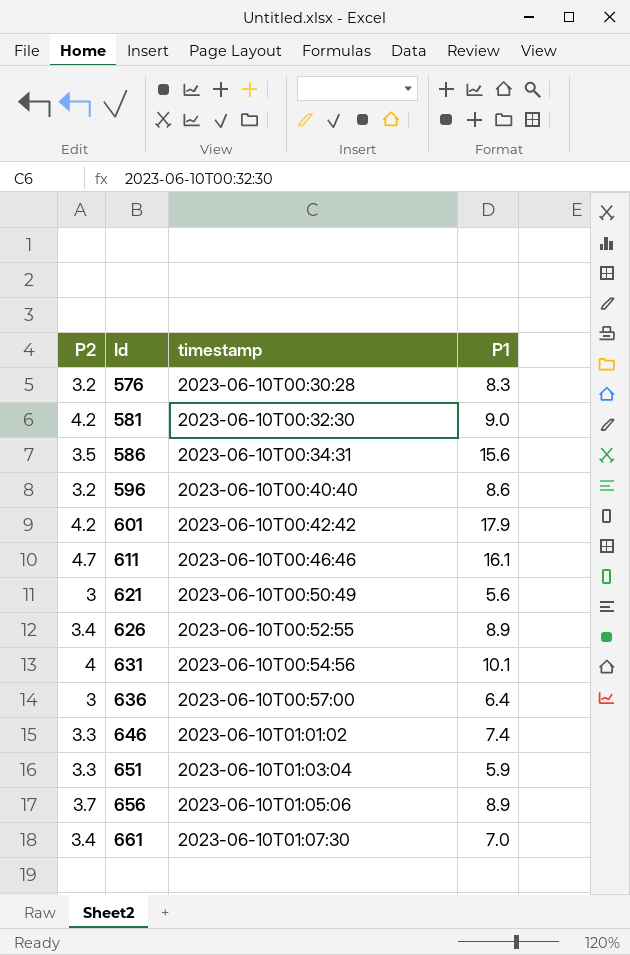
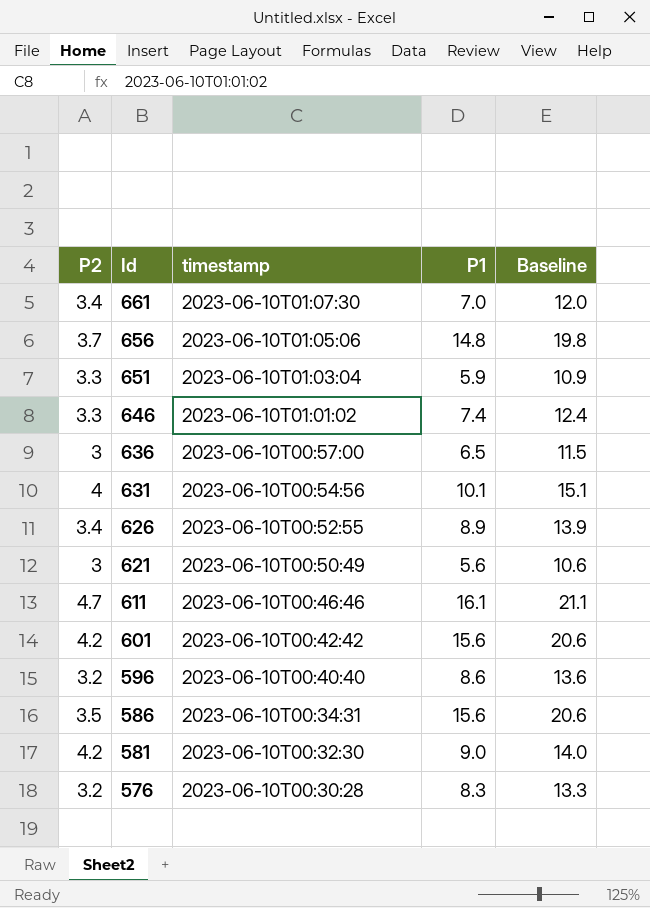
row order: Id ascending -> Id descending
column Baseline | formula: none -> [P1] + 5
656 | P1: 8.9 -> 14.8
636 | P1: 6.4 -> 6.5
601 | P1: 17.9 -> 15.6

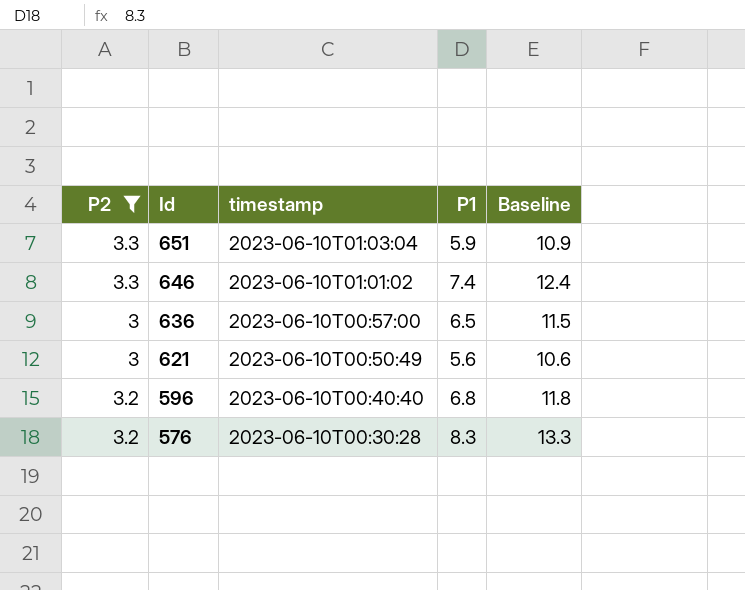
filter: none -> P2 <= 3.3
596 | P1: 8.6 -> 6.8
596 | Baseline: 13.6 -> 11.8

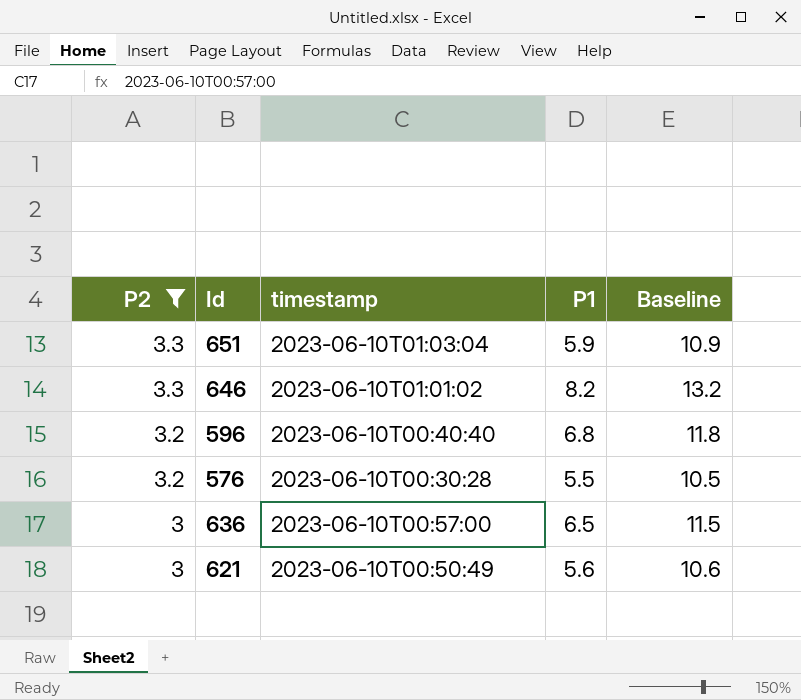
row order: Id descending -> P2 descending
646 | P1: 7.4 -> 8.2
646 | Baseline: 12.4 -> 13.2
576 | P1: 8.3 -> 5.5
576 | Baseline: 13.3 -> 10.5

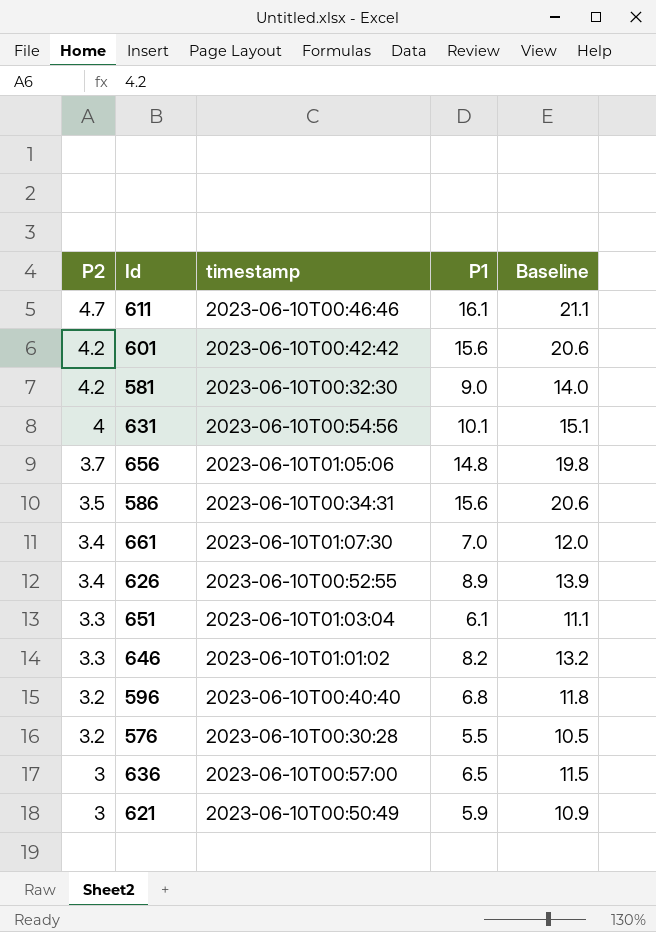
filter: P2 <= 3.3 -> none
651 | P1: 5.9 -> 6.1
651 | Baseline: 10.9 -> 11.1
621 | P1: 5.6 -> 5.9
621 | Baseline: 10.6 -> 10.9

